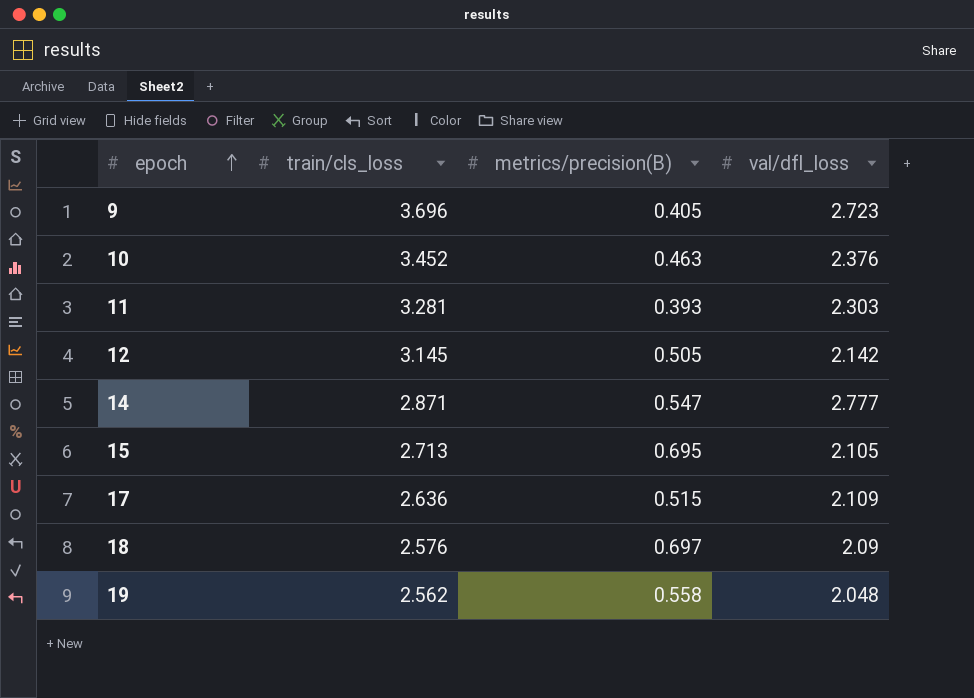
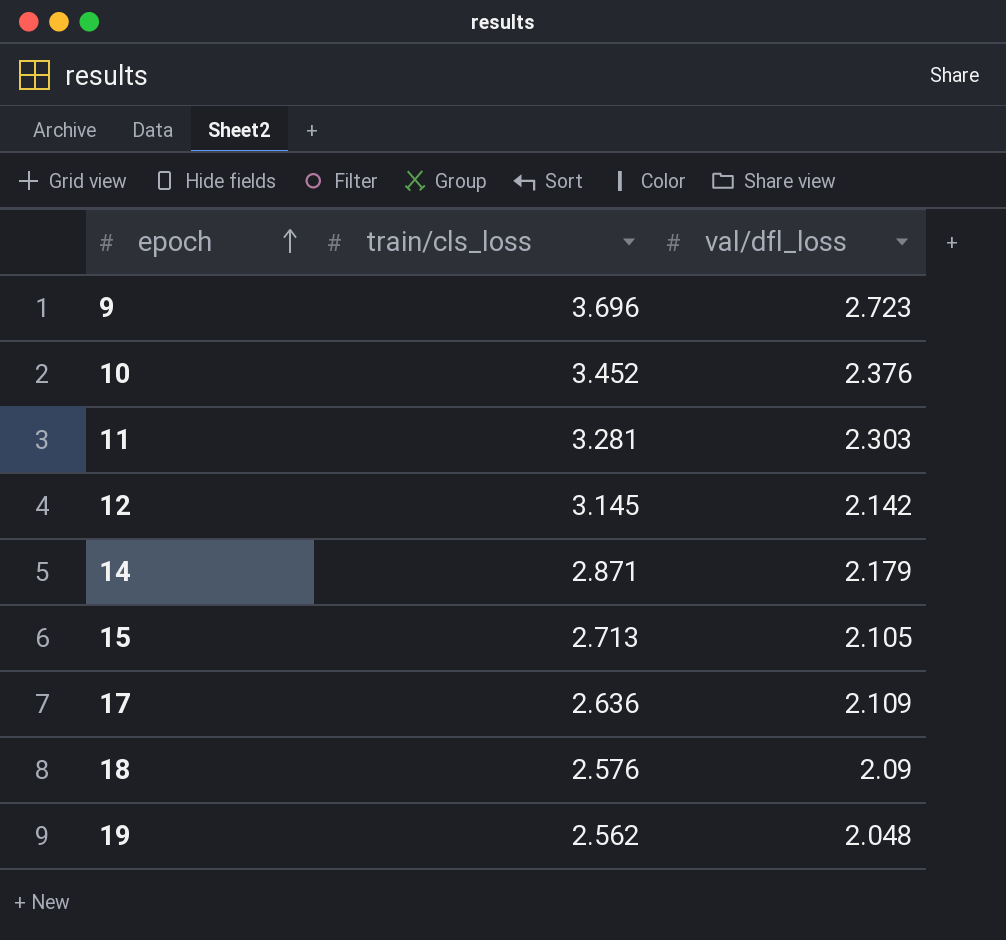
column metrics/precision(B) | position: 3 -> none
14 | val/dfl_loss: 2.777 -> 2.179

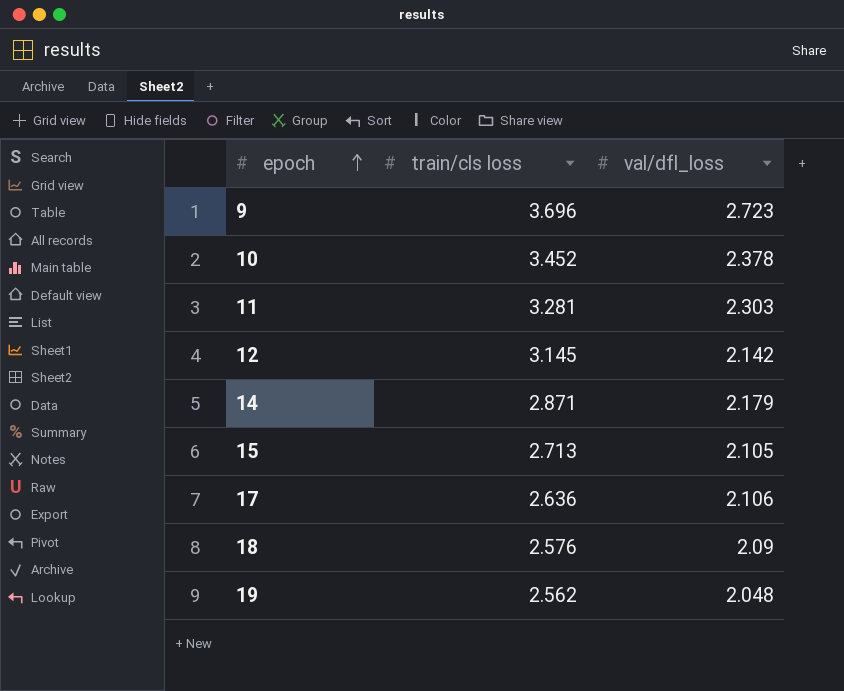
column name: train/cls_loss -> train/cls loss
10 | val/dfl_loss: 2.376 -> 2.378
17 | val/dfl_loss: 2.109 -> 2.106

